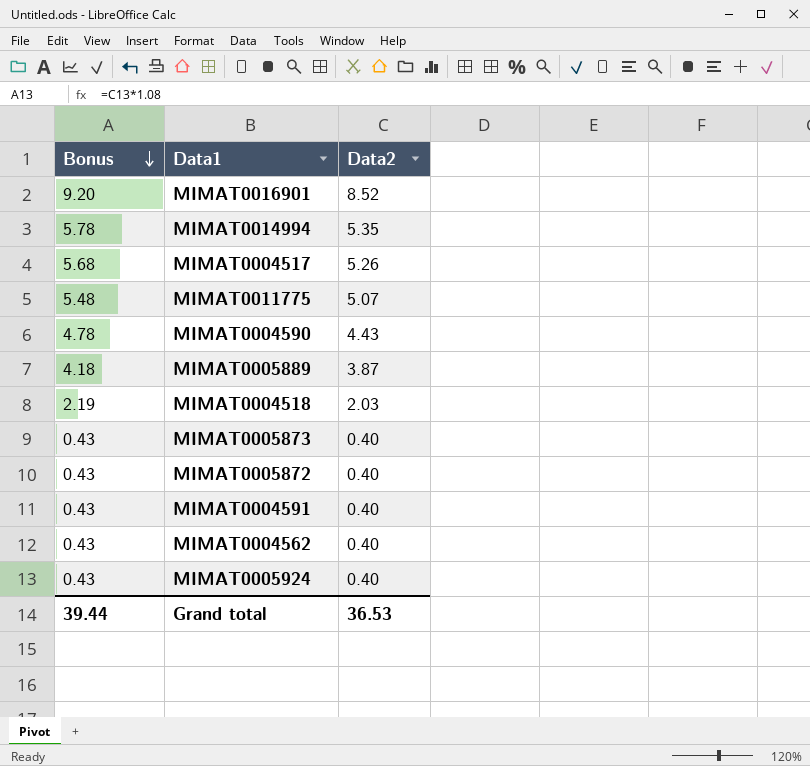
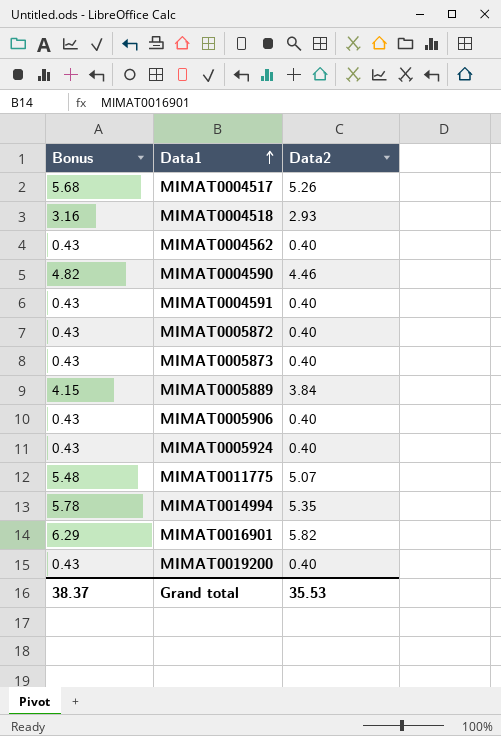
row order: Bonus descending -> Data1 ascending
MIMAT0004518 | Bonus: 2.19 -> 3.16
MIMAT0004518 | Data2: 2.03 -> 2.93
MIMAT0004590 | Bonus: 4.78 -> 4.82
MIMAT0004590 | Data2: 4.43 -> 4.46
MIMAT0005889 | Bonus: 4.18 -> 4.15
MIMAT0005889 | Data2: 3.87 -> 3.84
row MIMAT0005906: none -> 0.43 | 0.40
MIMAT0016901 | Bonus: 9.20 -> 6.29
MIMAT0016901 | Data2: 8.52 -> 5.82
row MIMAT0019200: none -> 0.43 | 0.40
Grand total | Bonus: 39.44 -> 38.37
Grand total | Data2: 36.53 -> 35.53

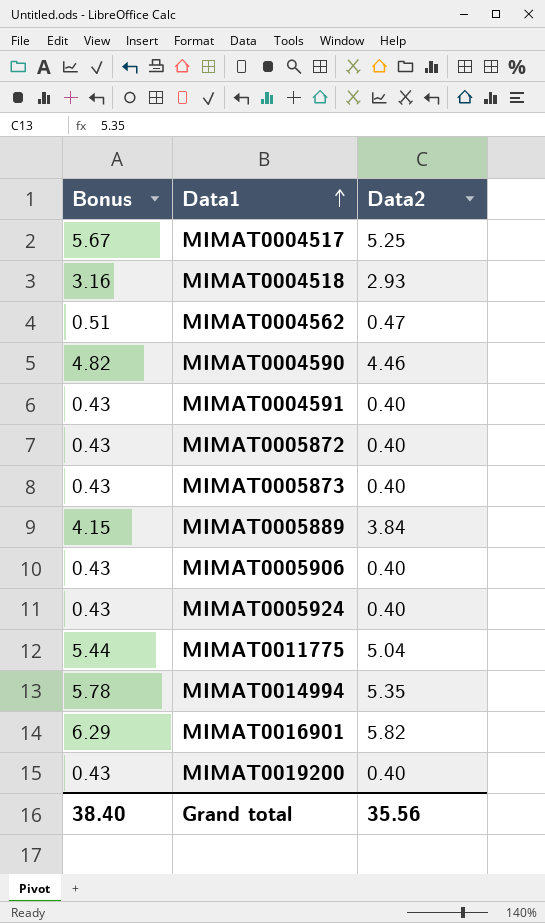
MIMAT0004517 | Bonus: 5.68 -> 5.67
MIMAT0004517 | Data2: 5.26 -> 5.25
MIMAT0004562 | Bonus: 0.43 -> 0.51
MIMAT0004562 | Data2: 0.40 -> 0.47
MIMAT0011775 | Bonus: 5.48 -> 5.44
MIMAT0011775 | Data2: 5.07 -> 5.04
Grand total | Bonus: 38.37 -> 38.40
Grand total | Data2: 35.53 -> 35.56

